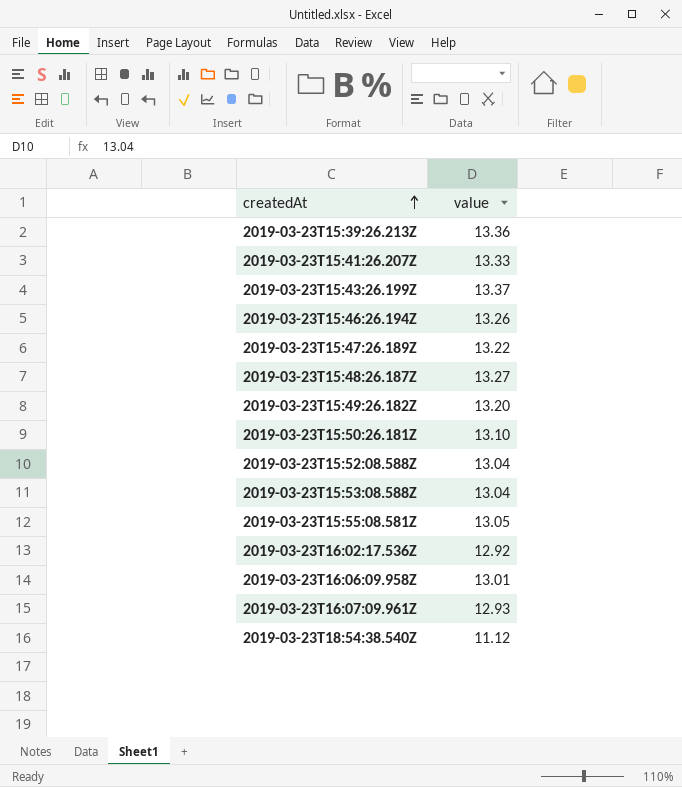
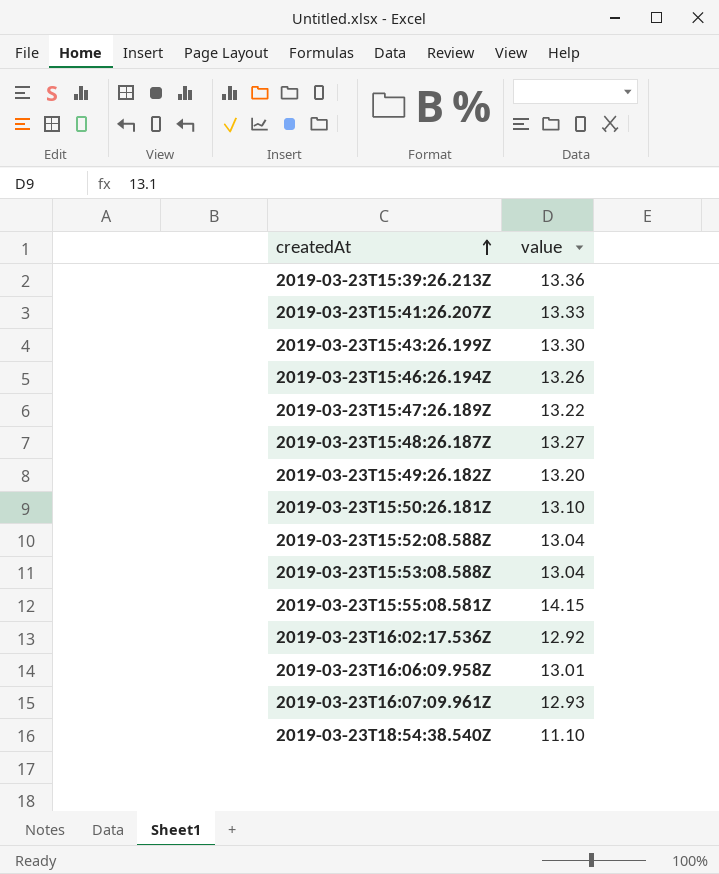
2019-03-23T15:43:26.199Z | value: 13.37 -> 13.30
2019-03-23T15:55:08.581Z | value: 13.05 -> 14.15
2019-03-23T18:54:38.540Z | value: 11.12 -> 11.10

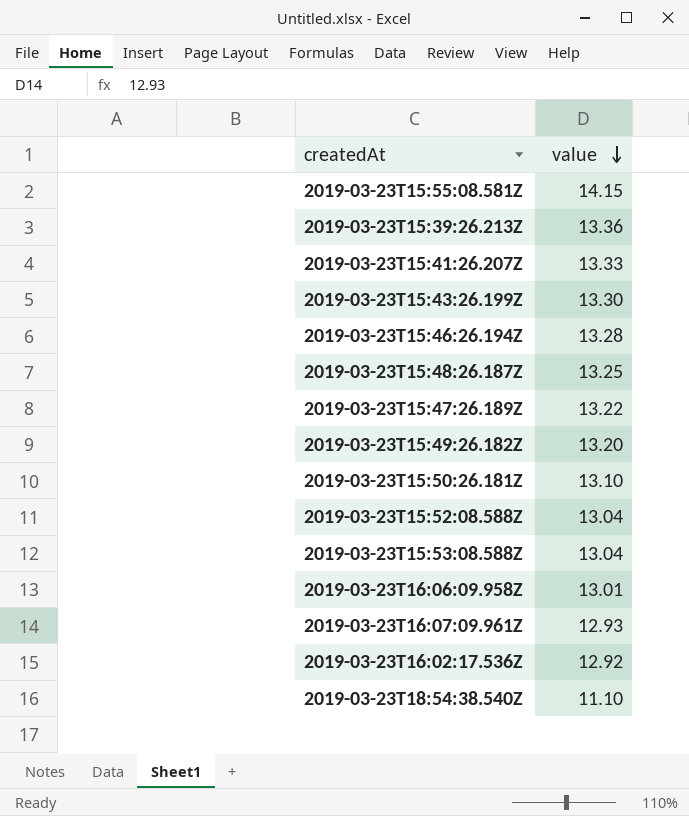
row order: createdAt ascending -> value descending
2019-03-23T15:46:26.194Z | value: 13.26 -> 13.28
2019-03-23T15:48:26.187Z | value: 13.27 -> 13.25

